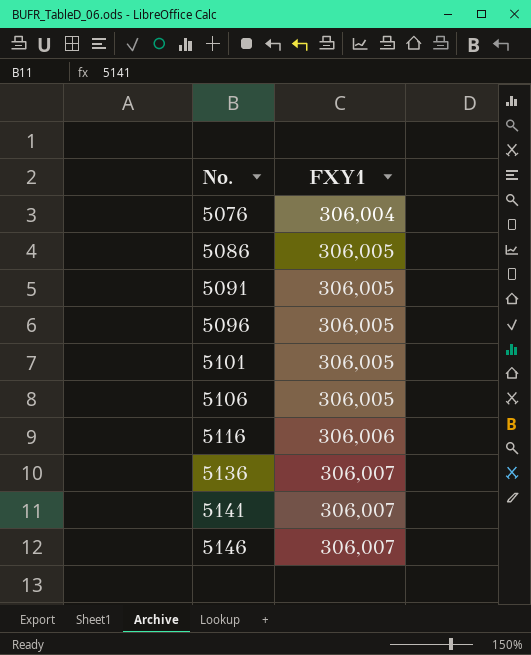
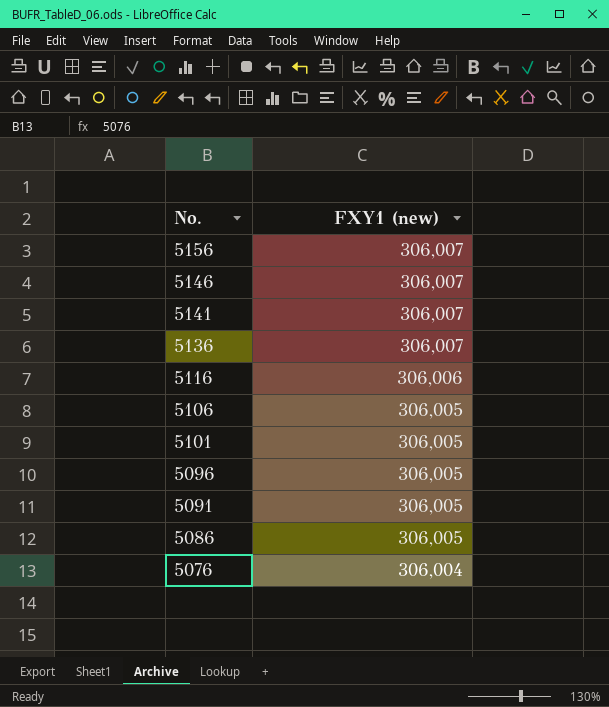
row order: No. ascending -> No. descending
column name: FXY1 -> FXY1 (new)
row 5156: none -> 306,007

